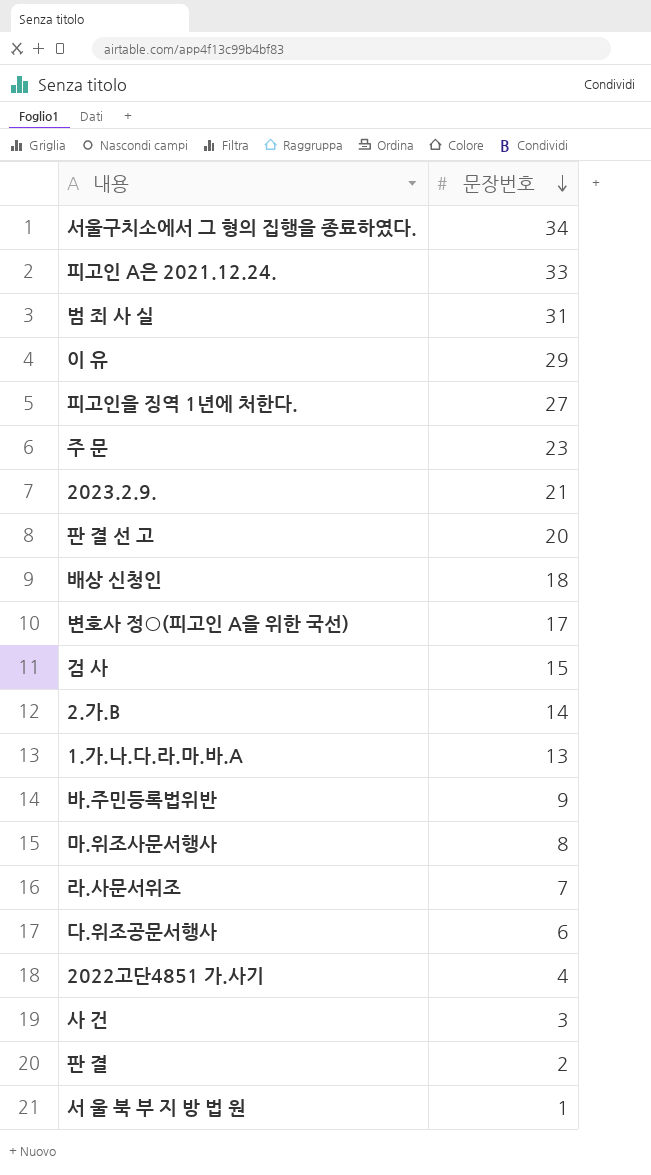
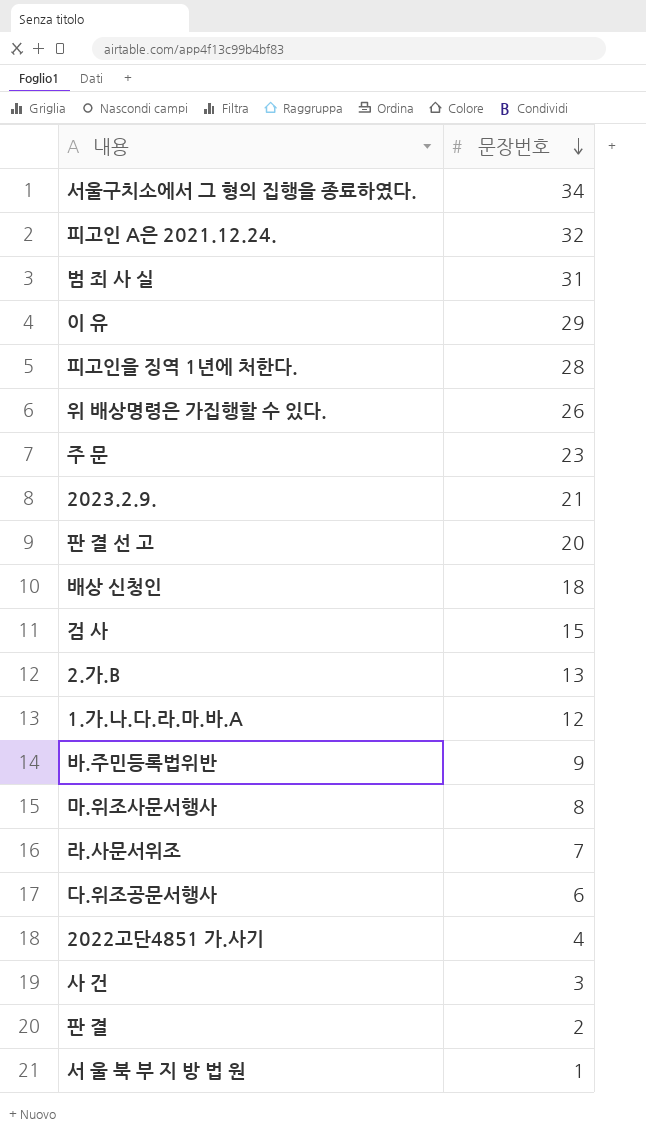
row 변호사 정○(피고인 A을 위한 국선): 17 -> none
피고인 A은 2021.12.24. | 문장번호: 33 -> 32
피고인을 징역 1년에 처한다. | 문장번호: 27 -> 28
row 위 배상명령은 가집행할 수 있다.: none -> 26
2.가.B | 문장번호: 14 -> 13
1.가.나.다.라.마.바.A | 문장번호: 13 -> 12

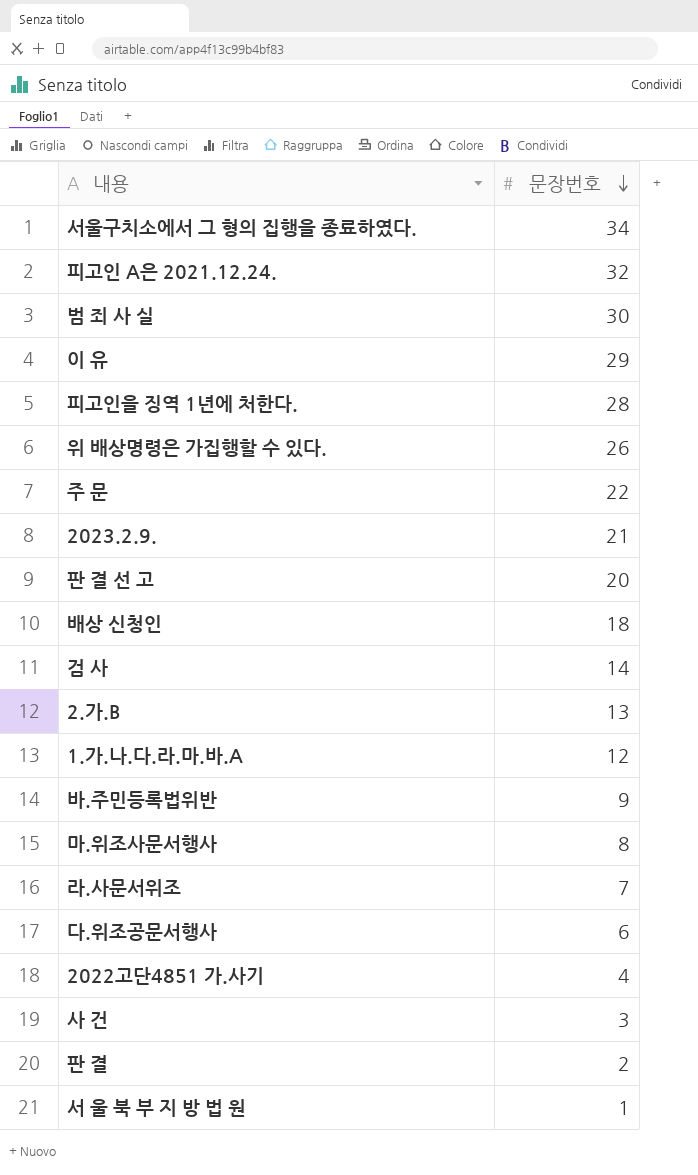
범 죄 사 실 | 문장번호: 31 -> 30
주 문 | 문장번호: 23 -> 22
검 사 | 문장번호: 15 -> 14

